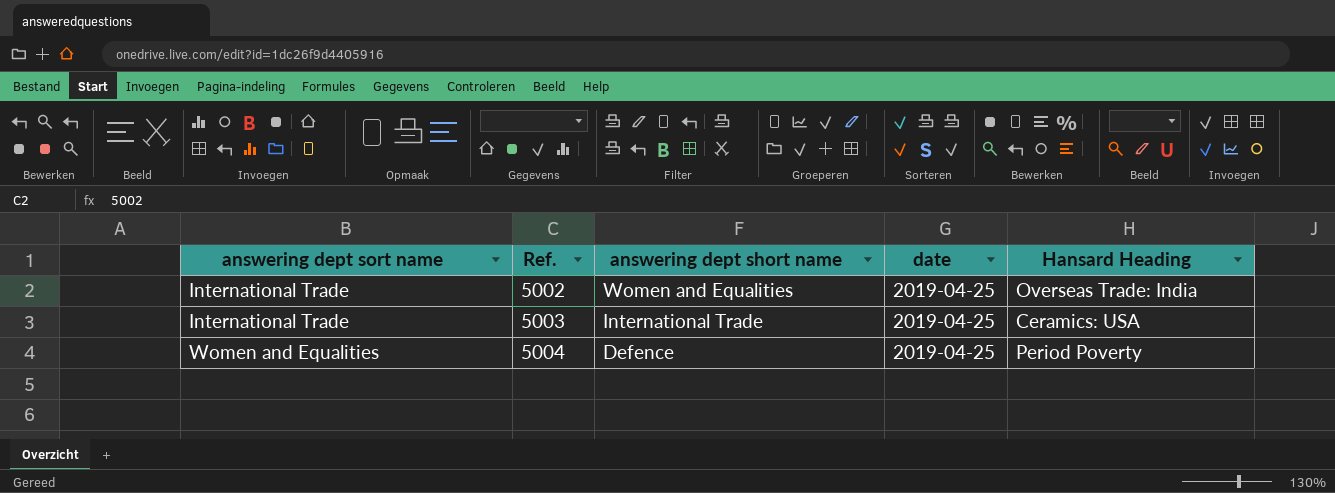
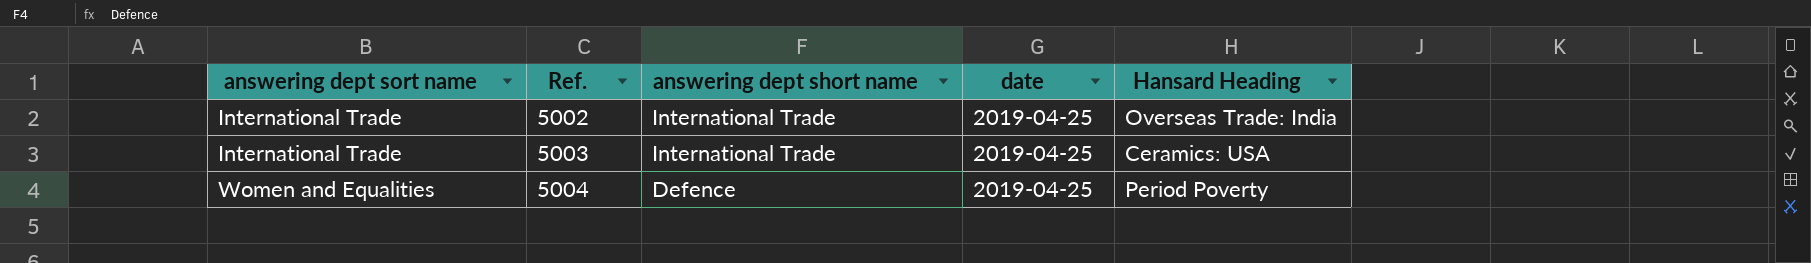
5002 | answering dept short name: Women and Equalities -> International Trade

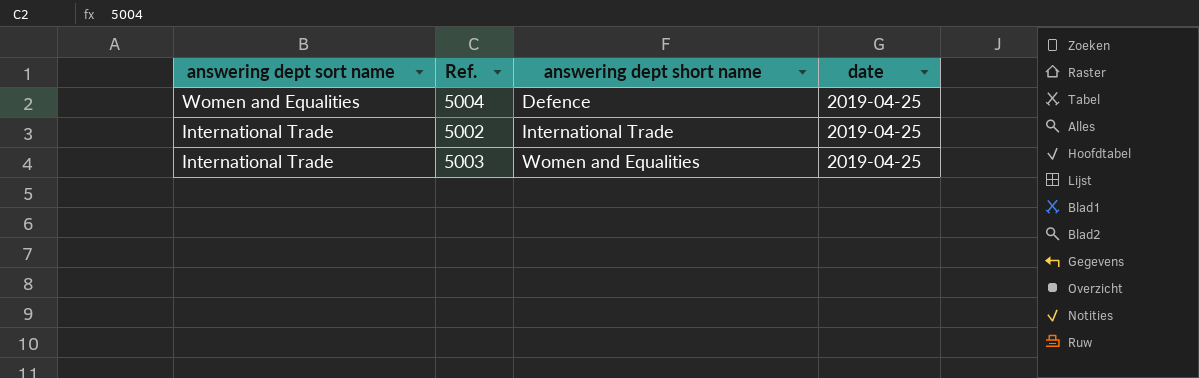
row order: answering dept sort name ascending -> answering dept sort name descending
column Hansard Heading | position: 5 -> none
5003 | answering dept short name: International Trade -> Women and Equalities

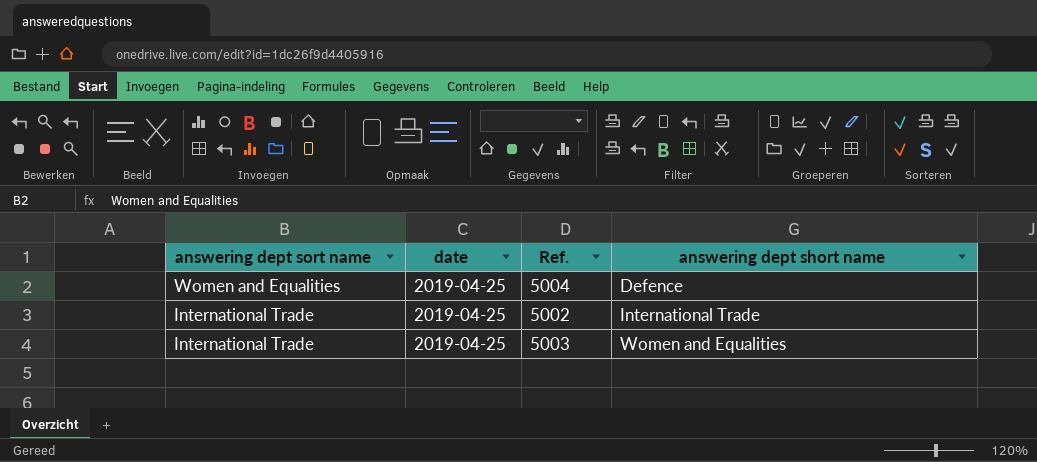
column date | position: 4 -> 2

